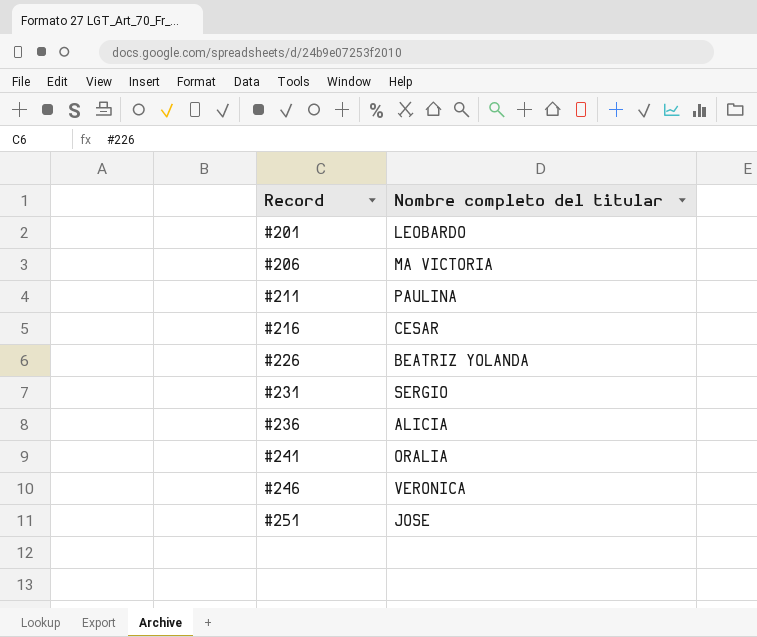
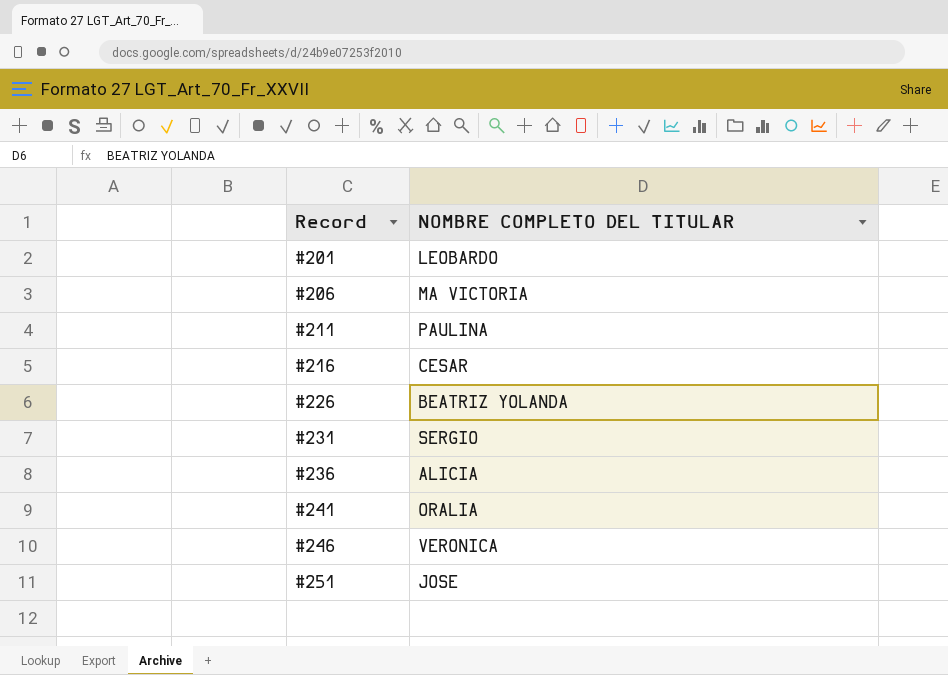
column name: Nombre completo del titular -> NOMBRE COMPLETO DEL TITULAR

